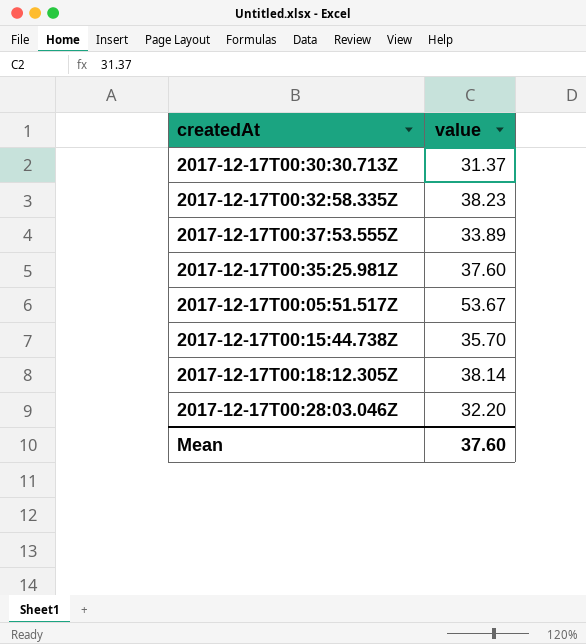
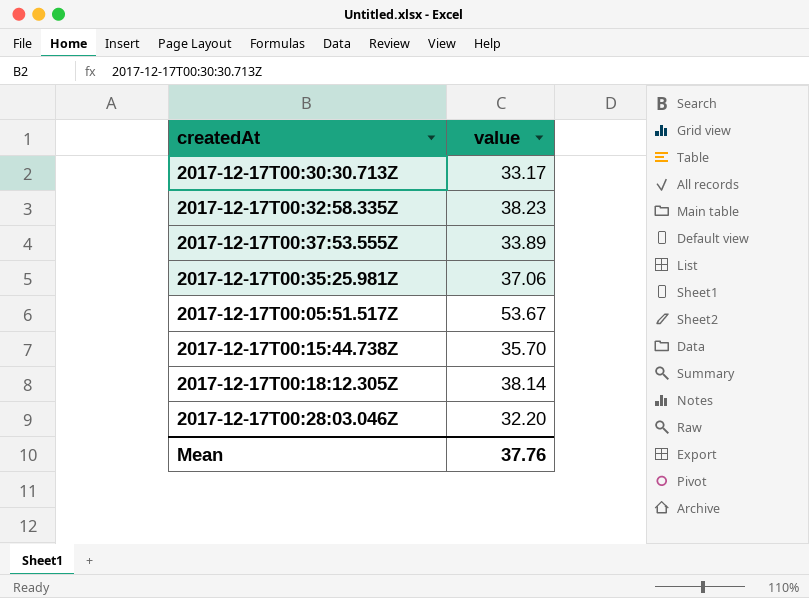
2017-12-17T00:30:30.713Z | value: 31.37 -> 33.17
2017-12-17T00:35:25.981Z | value: 37.60 -> 37.06
Mean | value: 37.60 -> 37.76

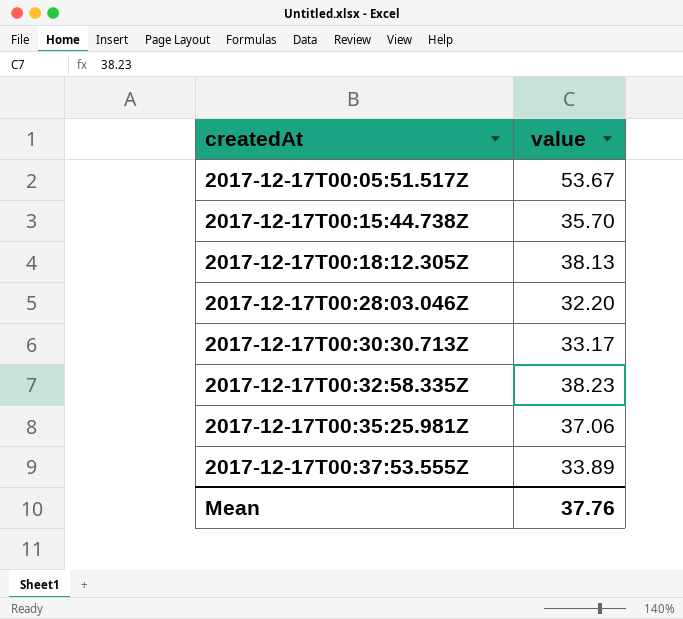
row order: none -> createdAt ascending
2017-12-17T00:18:12.305Z | value: 38.14 -> 38.13

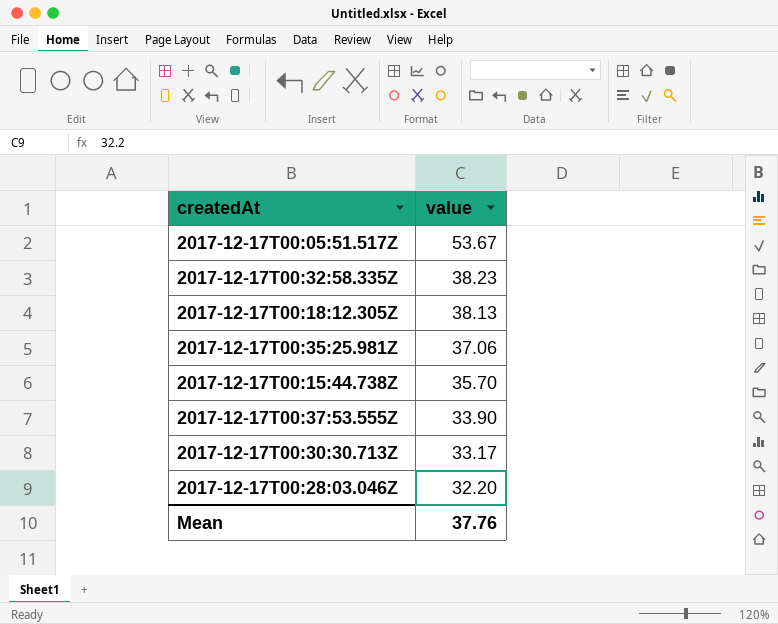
row order: createdAt ascending -> value descending
2017-12-17T00:37:53.555Z | value: 33.89 -> 33.90

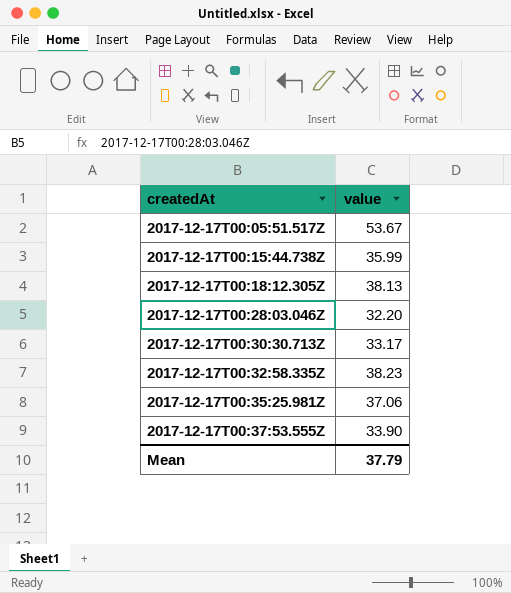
row order: value descending -> createdAt ascending
2017-12-17T00:15:44.738Z | value: 35.70 -> 35.99
Mean | value: 37.76 -> 37.79

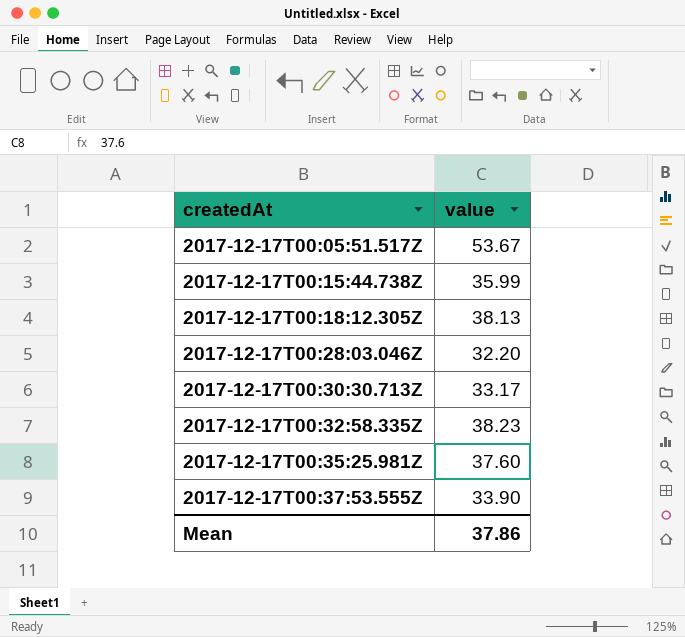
2017-12-17T00:35:25.981Z | value: 37.06 -> 37.60
Mean | value: 37.79 -> 37.86

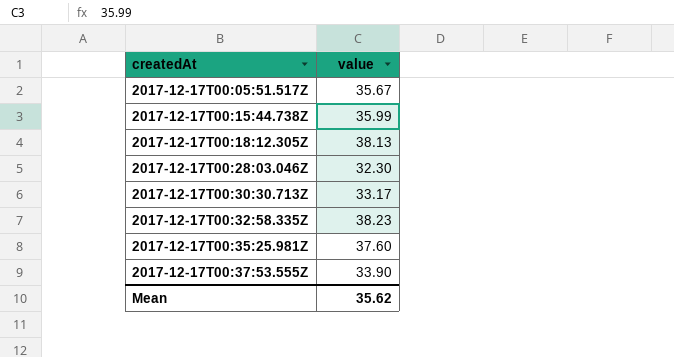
2017-12-17T00:05:51.517Z | value: 53.67 -> 35.67
2017-12-17T00:28:03.046Z | value: 32.20 -> 32.30
Mean | value: 37.86 -> 35.62

